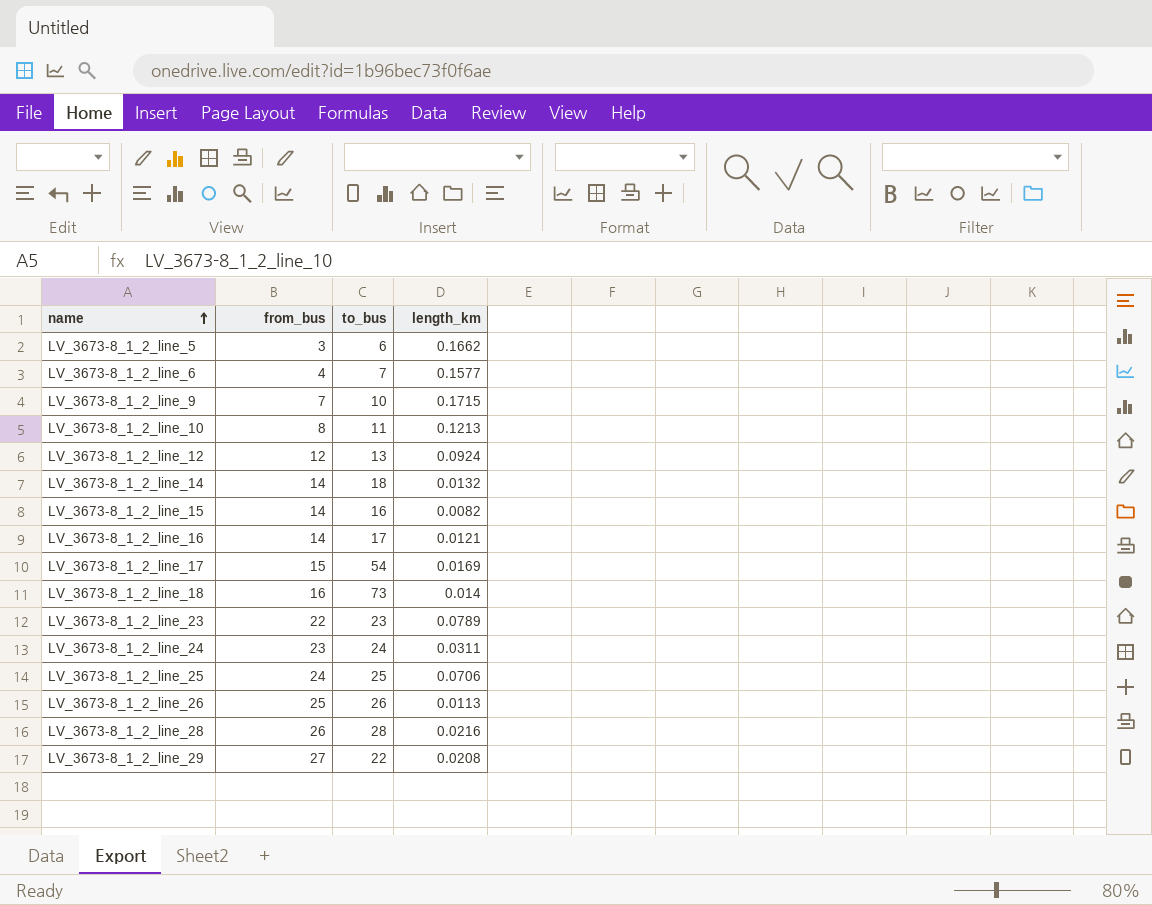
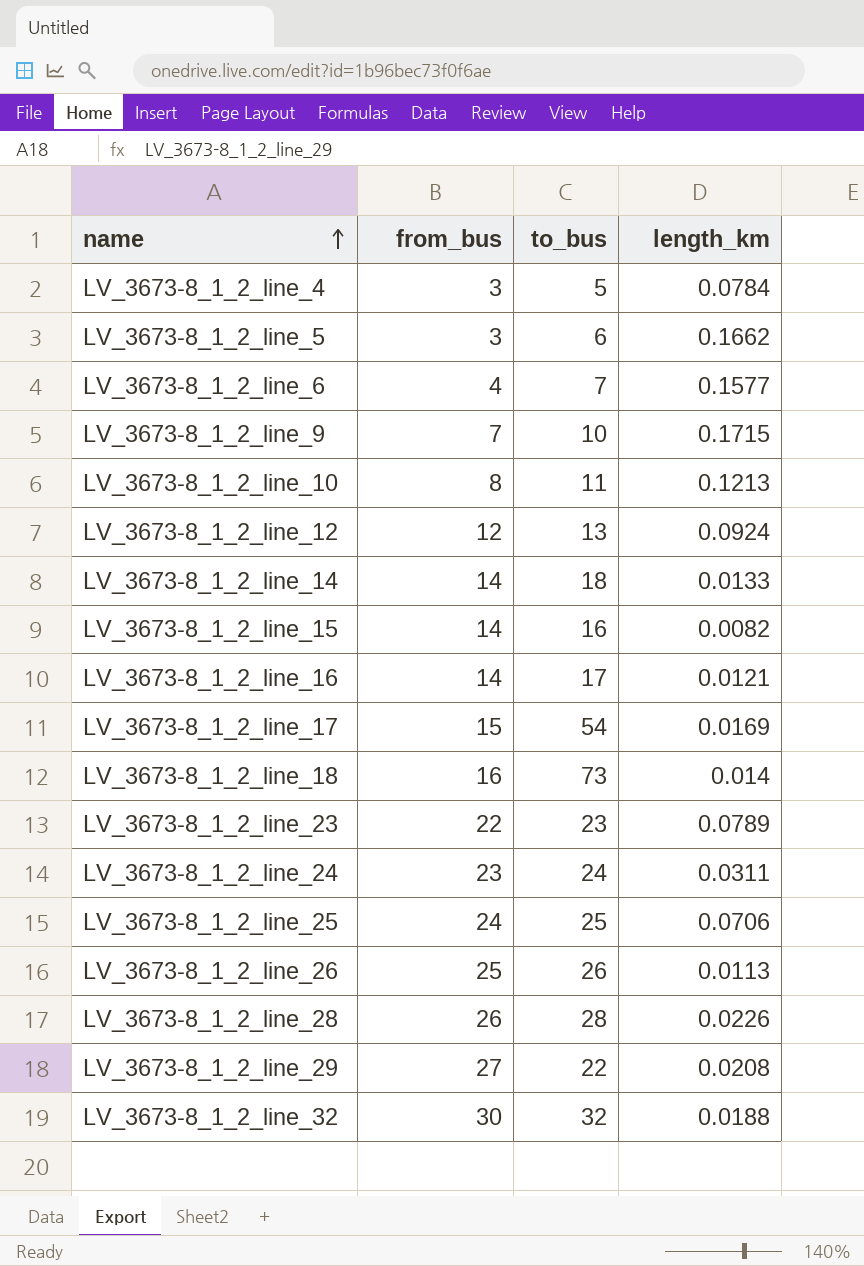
row LV_3673-8_1_2_line_4: none -> 3 | 5 | 0.0784
LV_3673-8_1_2_line_14 | length_km: 0.0132 -> 0.0133
LV_3673-8_1_2_line_28 | length_km: 0.0216 -> 0.0226
row LV_3673-8_1_2_line_32: none -> 30 | 32 | 0.0188

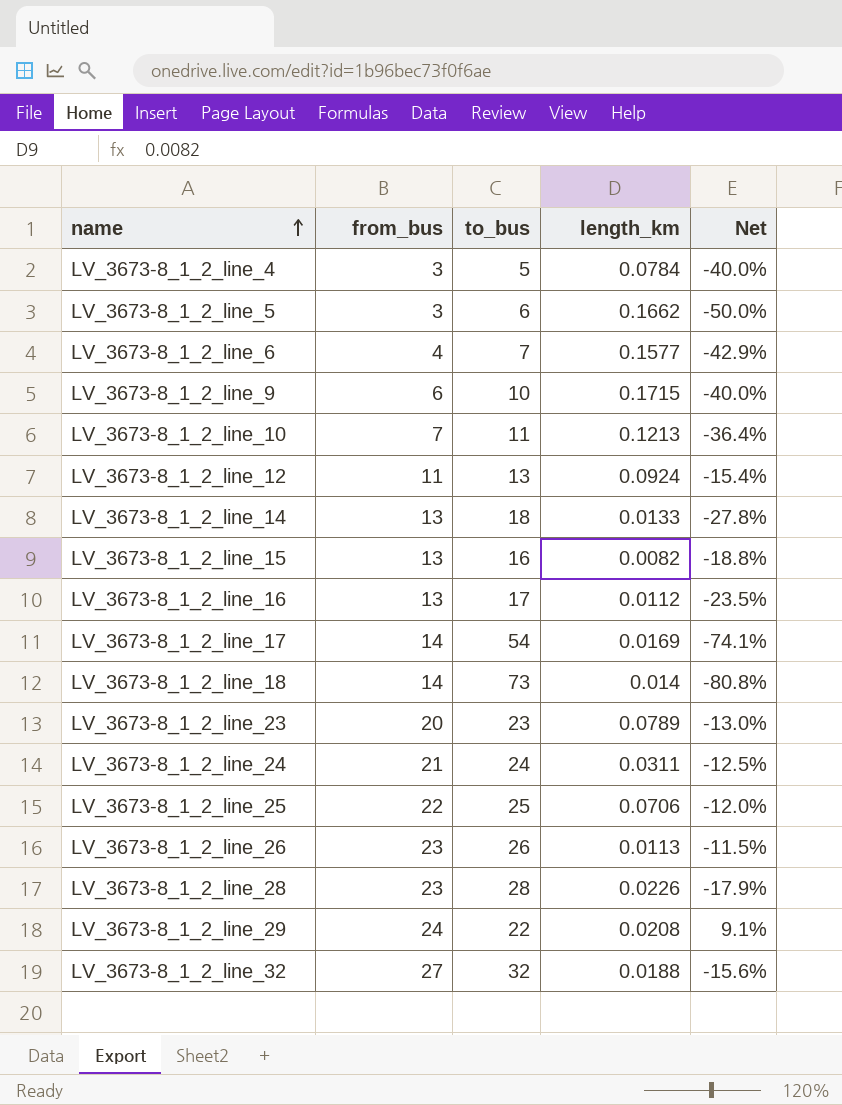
column Net | formula: none -> ([from_bus] - [to_bus]) / [to_bus]
LV_3673-8_1_2_line_9 | from_bus: 7 -> 6
LV_3673-8_1_2_line_10 | from_bus: 8 -> 7
LV_3673-8_1_2_line_12 | from_bus: 12 -> 11
LV_3673-8_1_2_line_14 | from_bus: 14 -> 13
LV_3673-8_1_2_line_15 | from_bus: 14 -> 13
LV_3673-8_1_2_line_16 | from_bus: 14 -> 13
LV_3673-8_1_2_line_16 | length_km: 0.0121 -> 0.0112
LV_3673-8_1_2_line_17 | from_bus: 15 -> 14
LV_3673-8_1_2_line_18 | from_bus: 16 -> 14
LV_3673-8_1_2_line_23 | from_bus: 22 -> 20
LV_3673-8_1_2_line_24 | from_bus: 23 -> 21
LV_3673-8_1_2_line_25 | from_bus: 24 -> 22
LV_3673-8_1_2_line_26 | from_bus: 25 -> 23
LV_3673-8_1_2_line_28 | from_bus: 26 -> 23
LV_3673-8_1_2_line_29 | from_bus: 27 -> 24
LV_3673-8_1_2_line_32 | from_bus: 30 -> 27

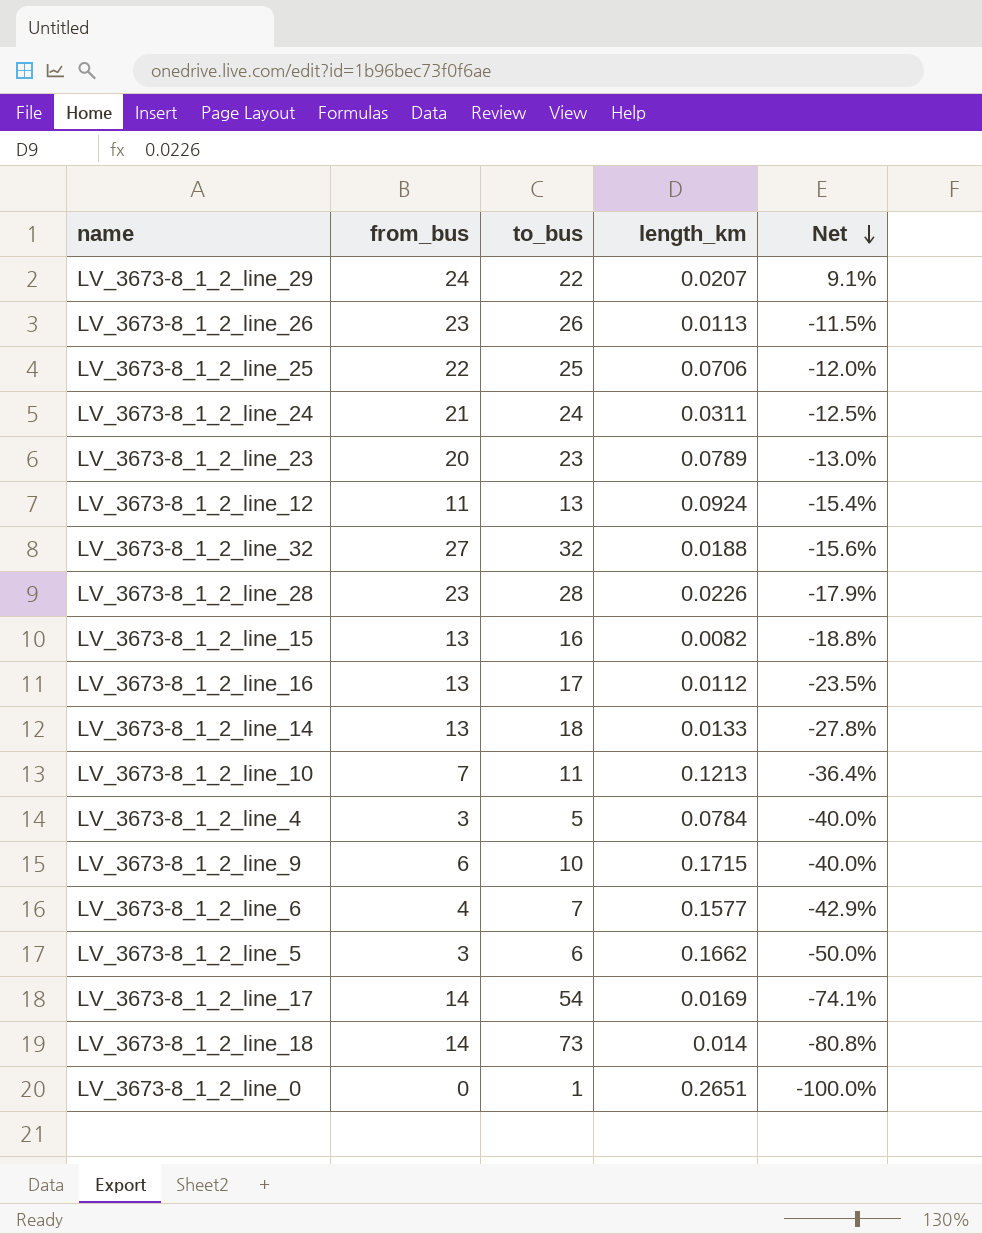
row order: name ascending -> Net descending
LV_3673-8_1_2_line_29 | length_km: 0.0208 -> 0.0207
row LV_3673-8_1_2_line_0: none -> 0 | 1 | 0.2651 | -100.0%

